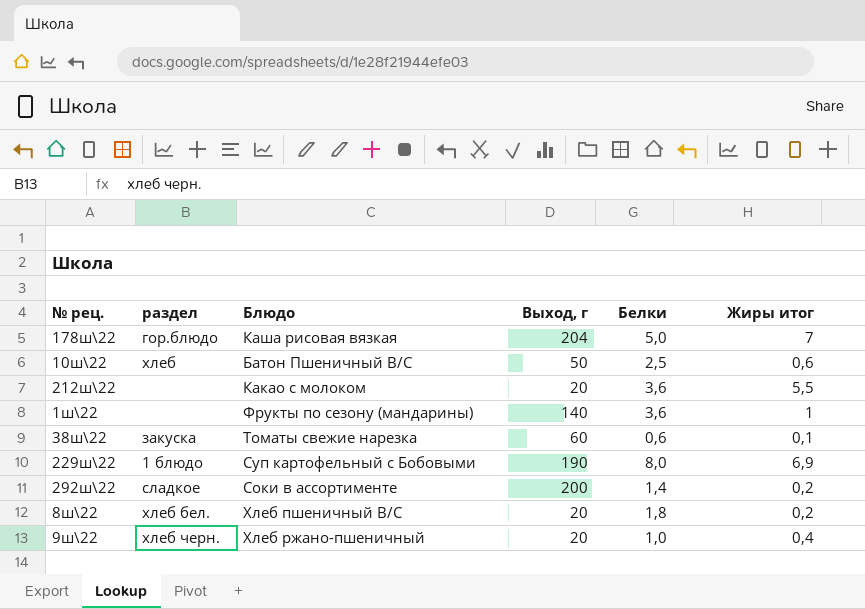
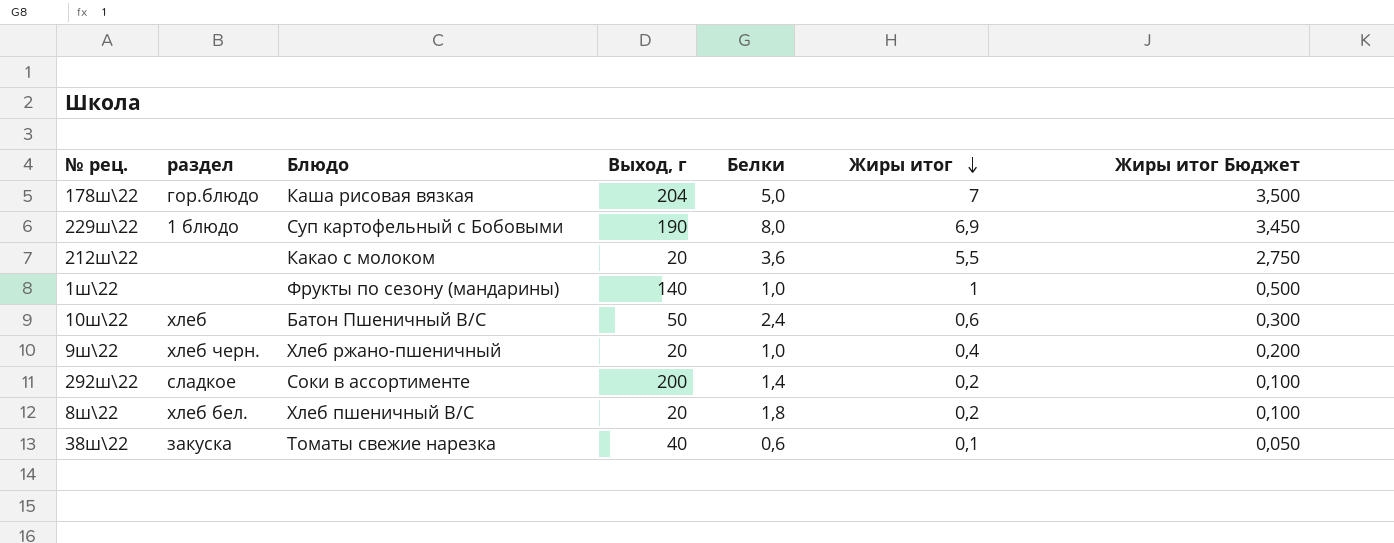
row order: none -> Жиры итог descending
column Жиры итог Бюджет | formula: none -> [Жиры итог] * 0,5
1ш\22 | Белки: 3,6 -> 1,0
10ш\22 | Белки: 2,5 -> 2,4
38ш\22 | Выход, г: 60 -> 40

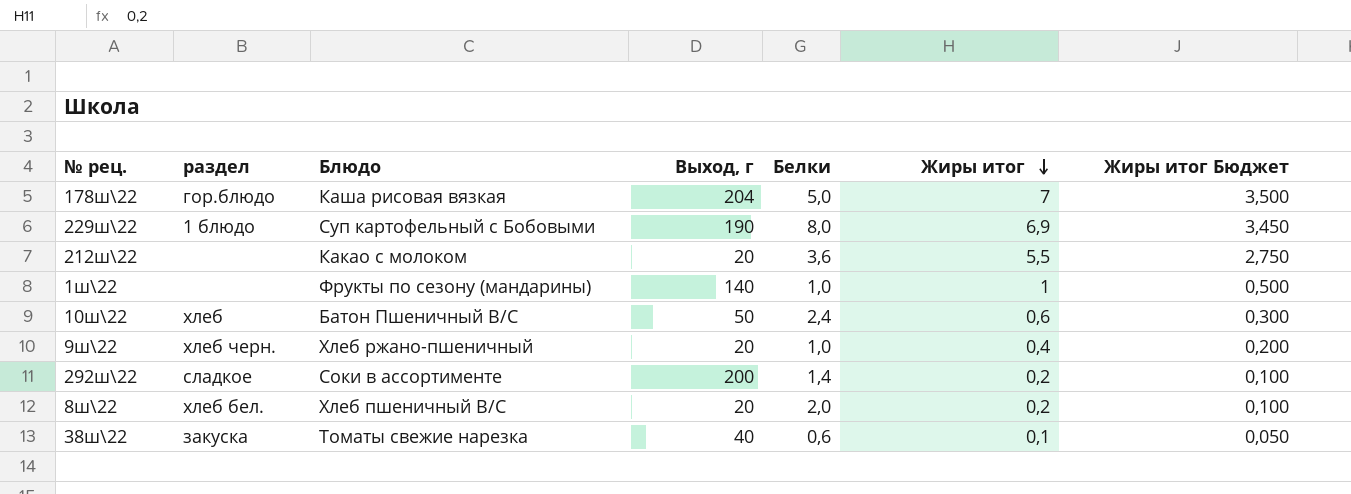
8ш\22 | Белки: 1,8 -> 2,0

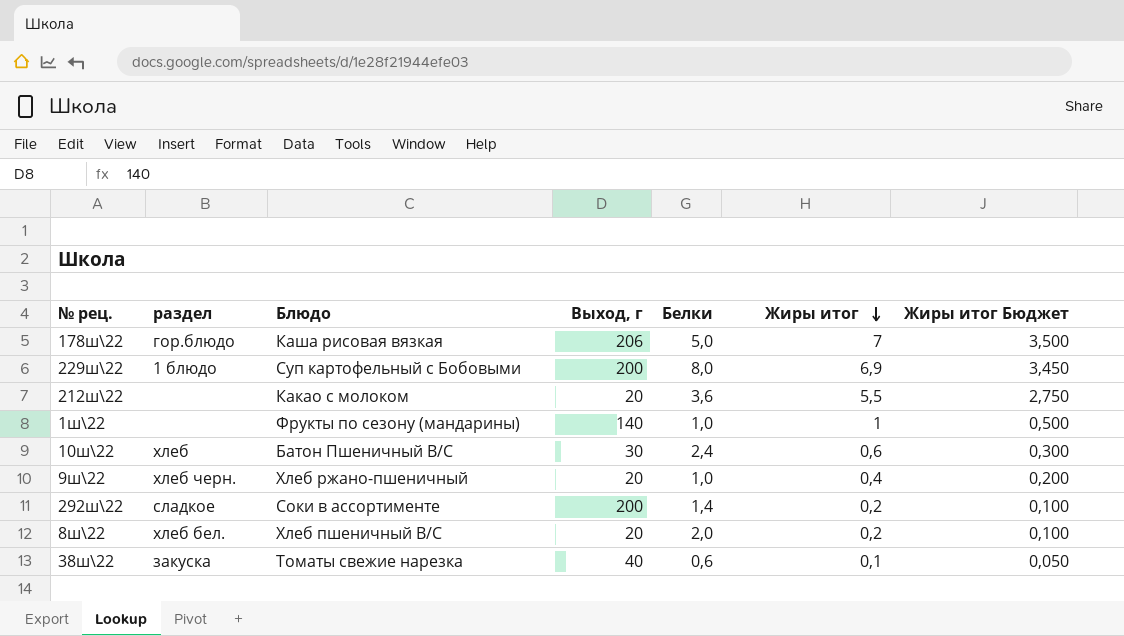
178ш\22 | Выход, г: 204 -> 206
229ш\22 | Выход, г: 190 -> 200
10ш\22 | Выход, г: 50 -> 30

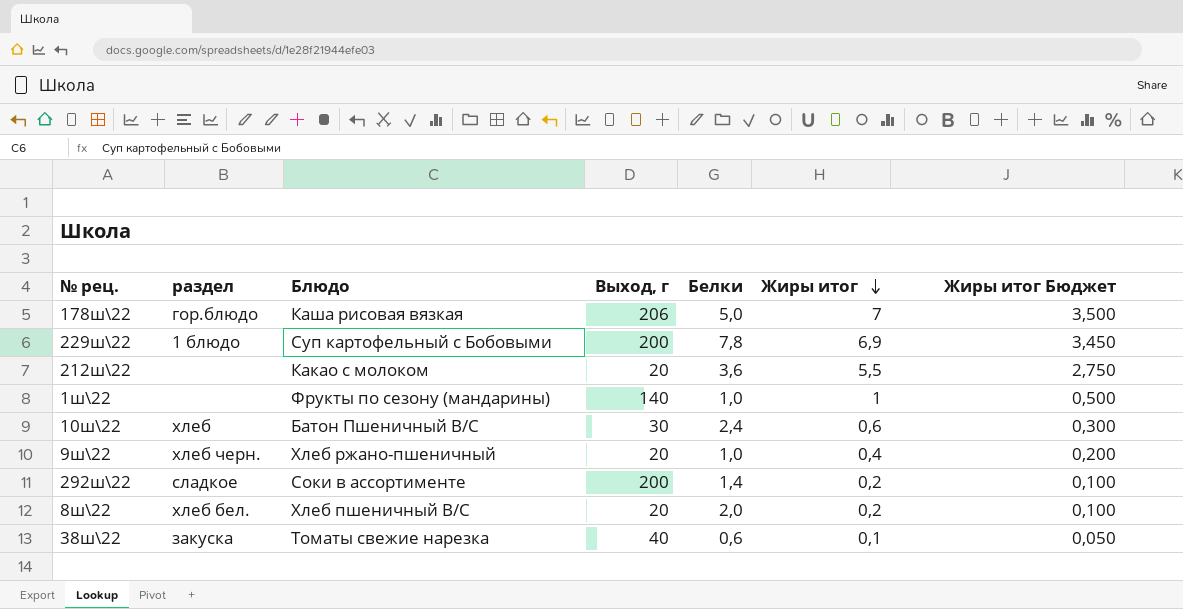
229ш\22 | Белки: 8,0 -> 7,8

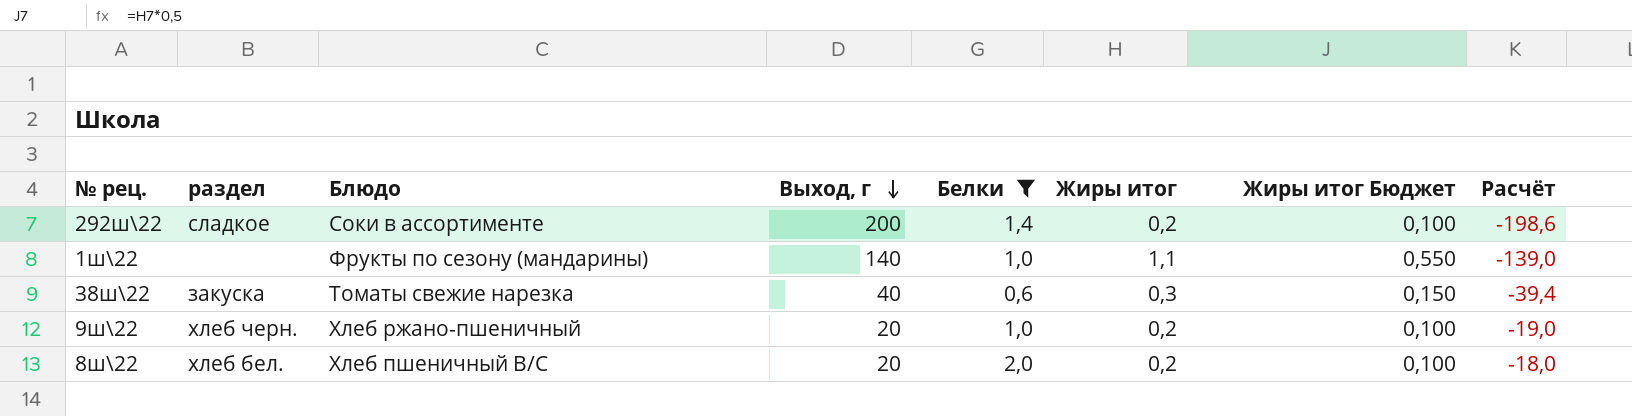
filter: none -> Белки <= 2,0
row order: Жиры итог descending -> Выход, г descending
column Расчёт | formula: none -> [Белки] - [Выход, г]
1ш\22 | Жиры итог: 1 -> 1,1
1ш\22 | Жиры итог Бюджет: 0,500 -> 0,550
38ш\22 | Жиры итог: 0,1 -> 0,3
38ш\22 | Жиры итог Бюджет: 0,050 -> 0,150
9ш\22 | Жиры итог: 0,4 -> 0,2
9ш\22 | Жиры итог Бюджет: 0,200 -> 0,100

